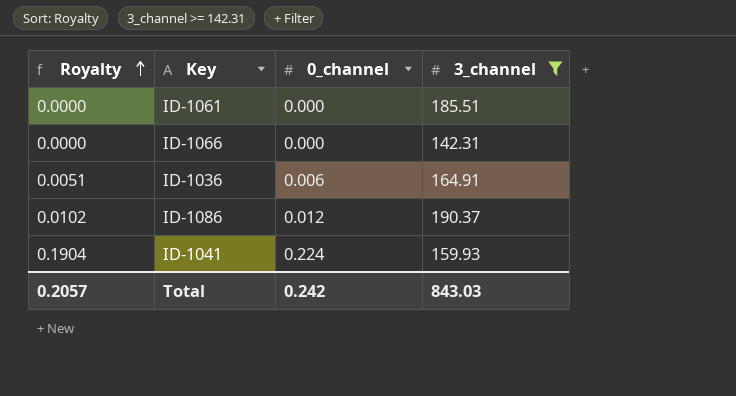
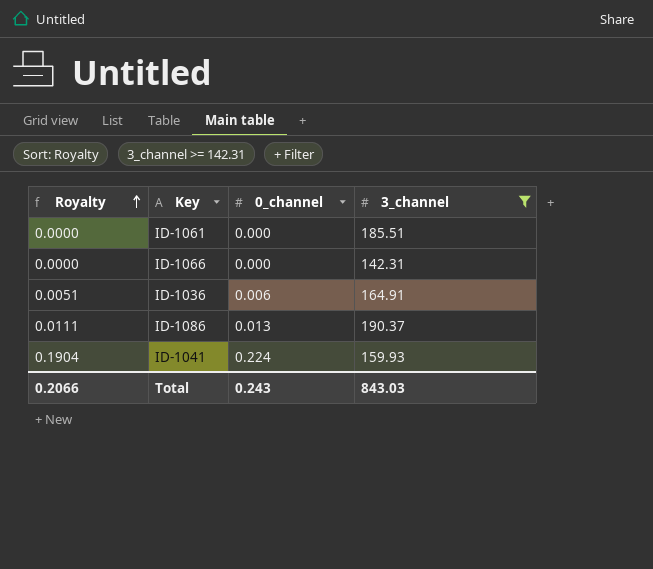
ID-1086 | Royalty: 0.0102 -> 0.0111
ID-1086 | 0_channel: 0.012 -> 0.013
Total | Royalty: 0.2057 -> 0.2066
Total | 0_channel: 0.242 -> 0.243

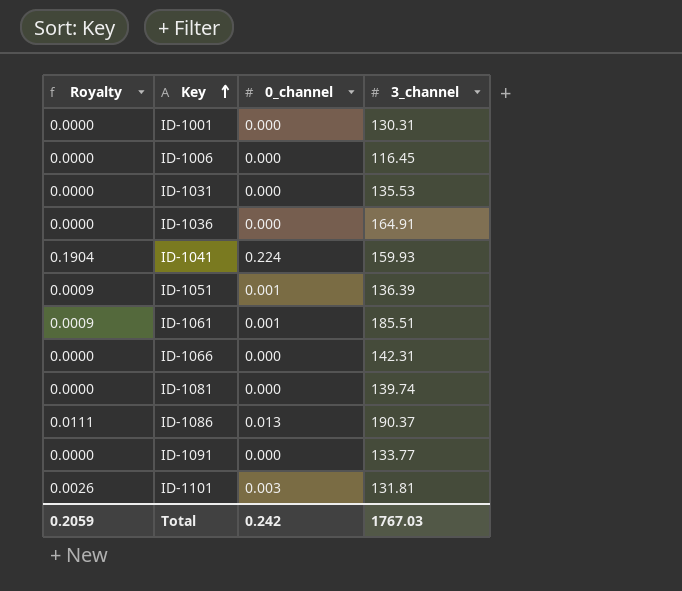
filter: 3_channel >= 142.31 -> none
row order: Royalty ascending -> Key ascending
ID-1036 | Royalty: 0.0051 -> 0.0000
ID-1036 | 0_channel: 0.006 -> 0.000
ID-1061 | Royalty: 0.0000 -> 0.0009
ID-1061 | 0_channel: 0.000 -> 0.001
Total | Royalty: 0.2066 -> 0.2059
Total | 0_channel: 0.243 -> 0.242
Total | 3_channel: 843.03 -> 1767.03

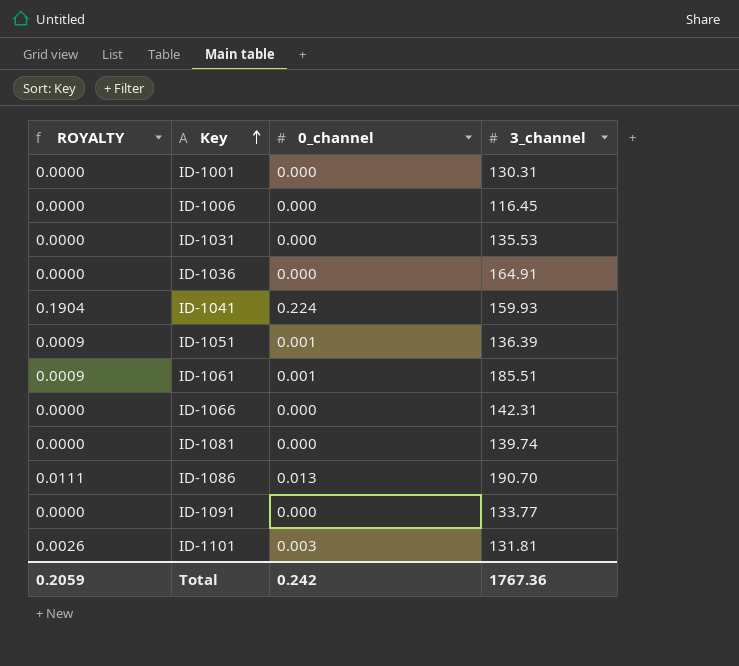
column name: Royalty -> ROYALTY
ID-1086 | 3_channel: 190.37 -> 190.70
Total | 3_channel: 1767.03 -> 1767.36

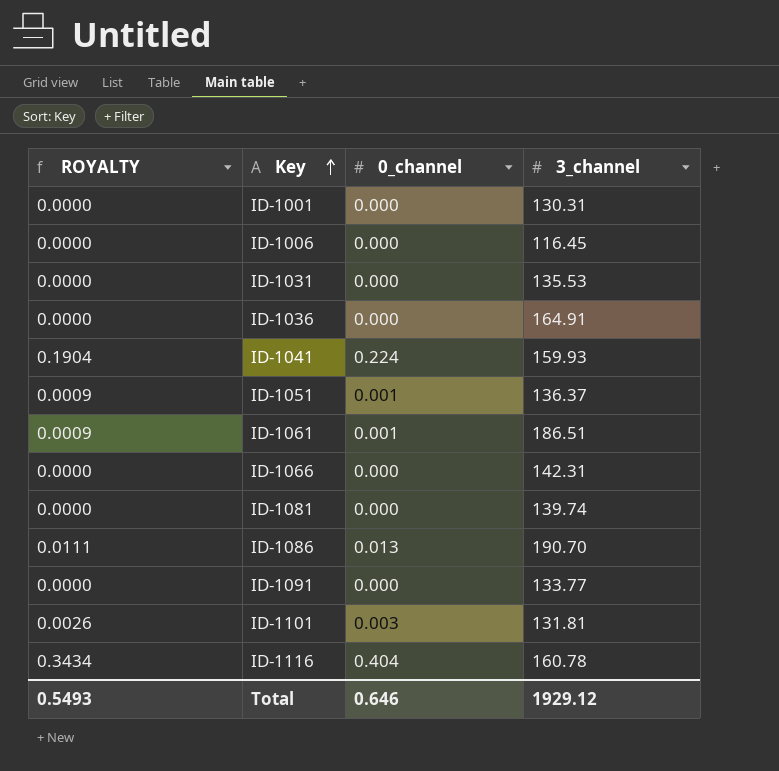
ID-1051 | 3_channel: 136.39 -> 136.37
ID-1061 | 3_channel: 185.51 -> 186.51
row ID-1116: none -> 0.3434 | 0.404 | 160.78
Total | ROYALTY: 0.2059 -> 0.5493
Total | 0_channel: 0.242 -> 0.646
Total | 3_channel: 1767.36 -> 1929.12

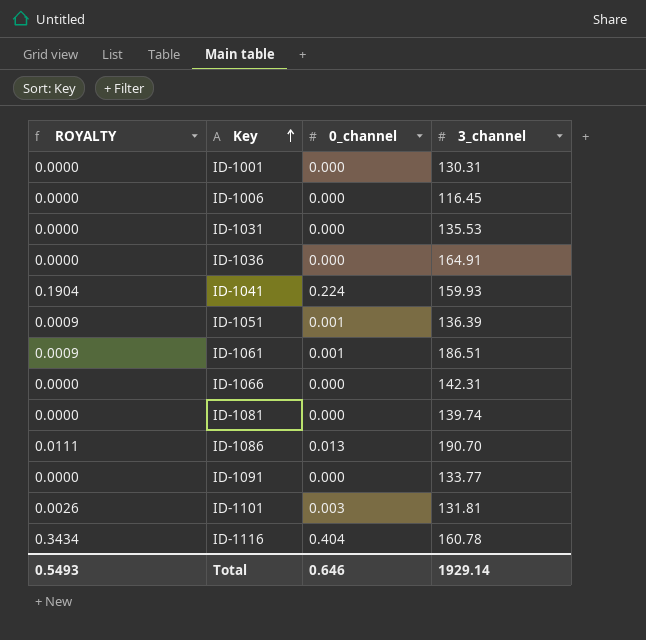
ID-1051 | 3_channel: 136.37 -> 136.39
Total | 3_channel: 1929.12 -> 1929.14

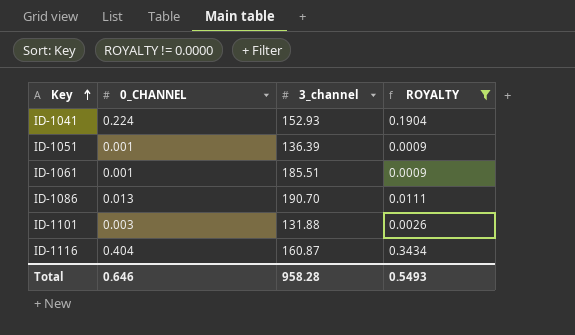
filter: none -> ROYALTY != 0.0000
column name: 0_channel -> 0_CHANNEL
column ROYALTY | position: 1 -> 4
ID-1041 | 3_channel: 159.93 -> 152.93
ID-1061 | 3_channel: 186.51 -> 185.51
ID-1101 | 3_channel: 131.81 -> 131.88
ID-1116 | 3_channel: 160.78 -> 160.87
Total | 3_channel: 1929.14 -> 958.28

